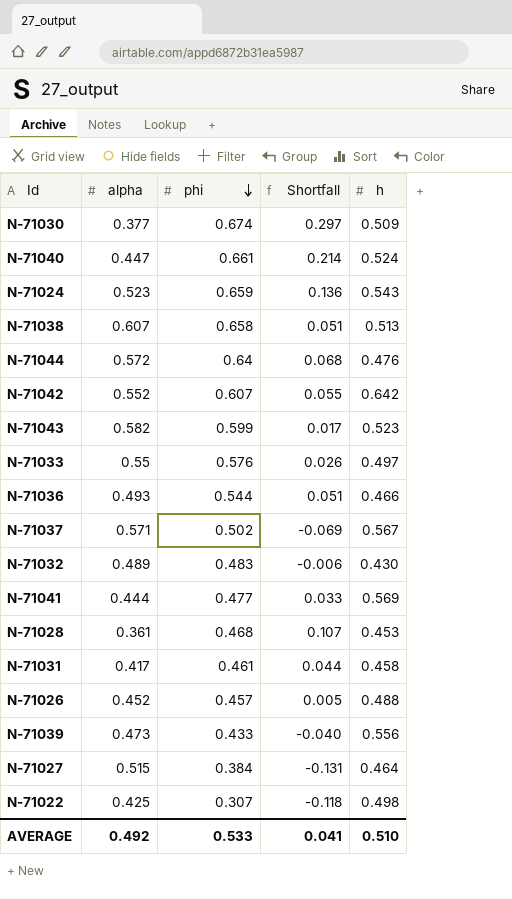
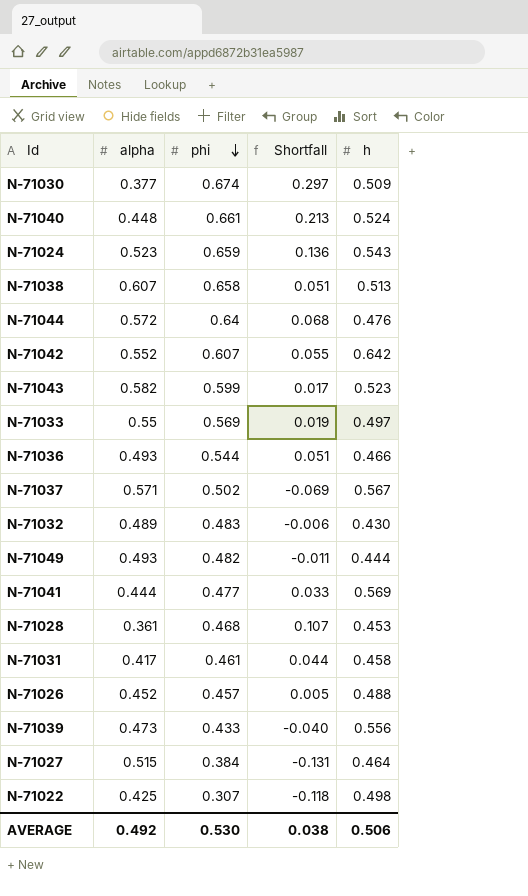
N-71040 | alpha: 0.447 -> 0.448
N-71040 | Shortfall: 0.214 -> 0.213
N-71033 | phi: 0.576 -> 0.569
N-71033 | Shortfall: 0.026 -> 0.019
row N-71049: none -> 0.493 | 0.482 | -0.011 | 0.444
AVERAGE | phi: 0.533 -> 0.530
AVERAGE | Shortfall: 0.041 -> 0.038
AVERAGE | h: 0.510 -> 0.506

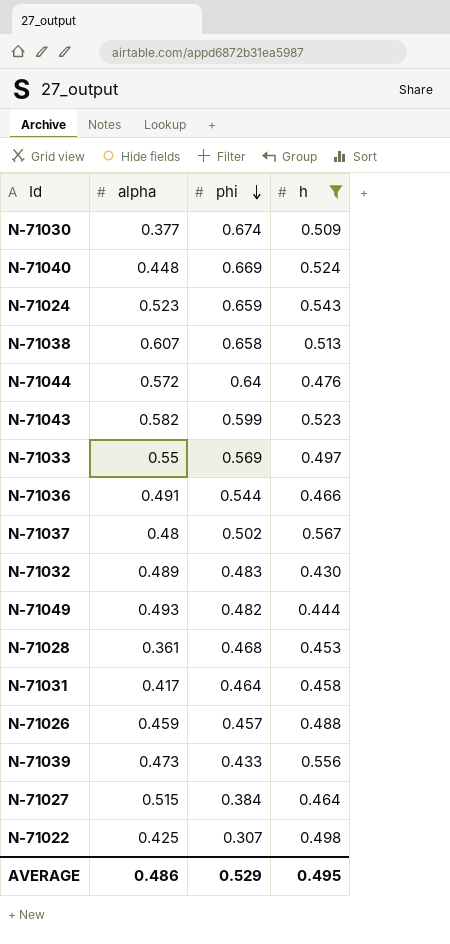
filter: none -> h <= 0.567
column Shortfall | formula: [phi] - [alpha] -> none
N-71040 | phi: 0.661 -> 0.669
N-71036 | alpha: 0.493 -> 0.491
N-71037 | alpha: 0.571 -> 0.48
N-71031 | phi: 0.461 -> 0.464
N-71026 | alpha: 0.452 -> 0.459
AVERAGE | alpha: 0.492 -> 0.486
AVERAGE | phi: 0.530 -> 0.529
AVERAGE | h: 0.506 -> 0.495

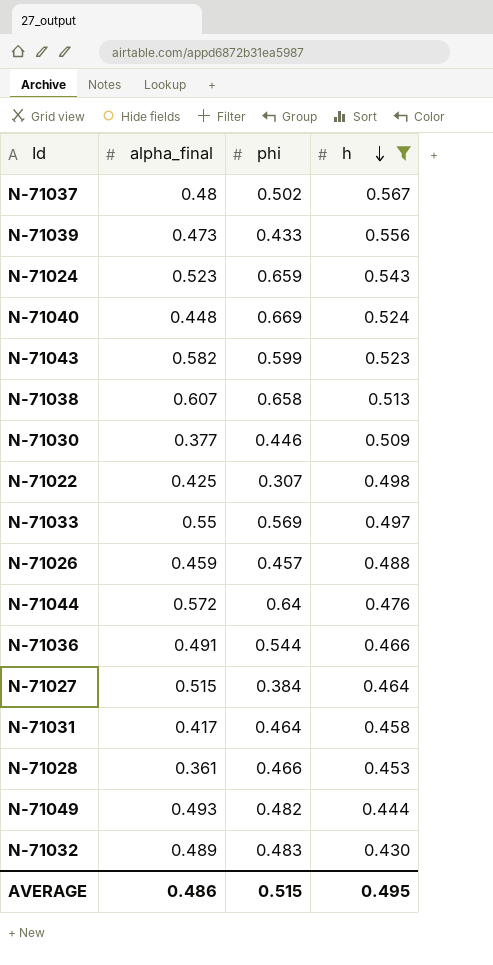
row order: phi descending -> h descending
column name: alpha -> alpha_final
N-71030 | phi: 0.674 -> 0.446
N-71028 | phi: 0.468 -> 0.466
AVERAGE | phi: 0.529 -> 0.515

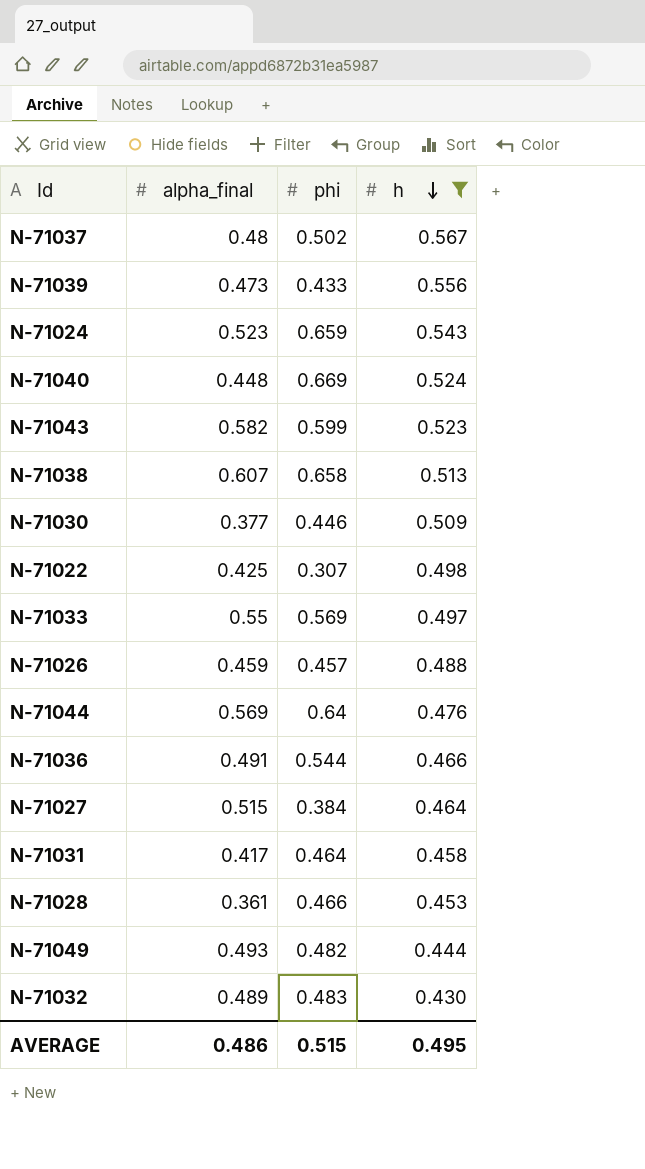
N-71044 | alpha_final: 0.572 -> 0.569

